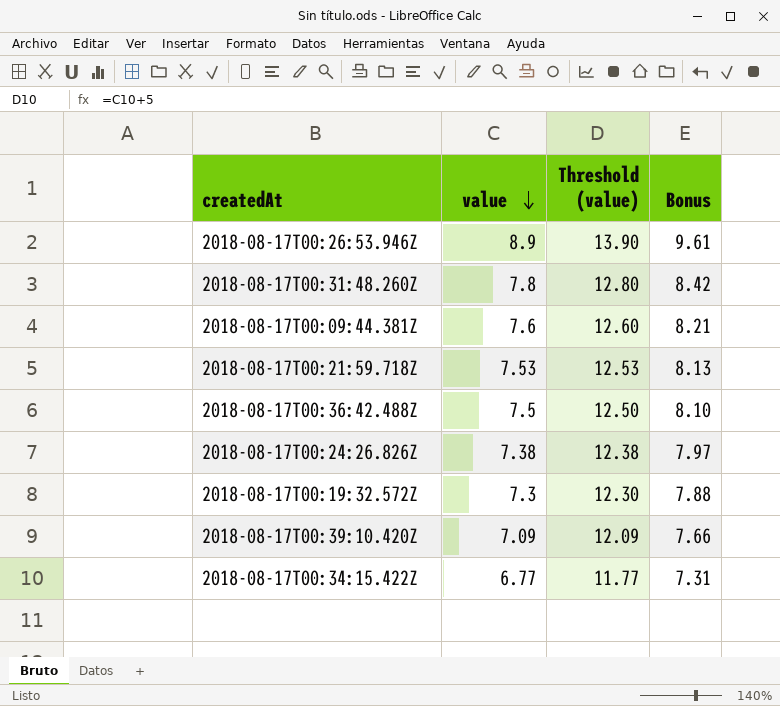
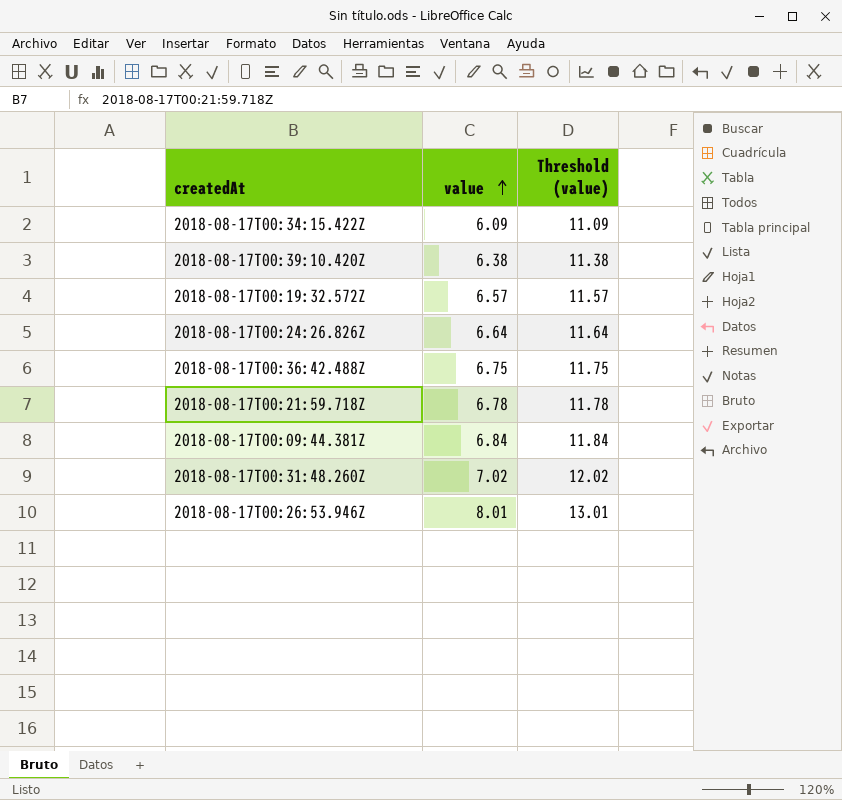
row order: value descending -> value ascending
column Bonus | formula: [value] * 1.08 -> none
2018-08-17T00:34:15.422Z | value: 6.77 -> 6.09
2018-08-17T00:34:15.422Z | Threshold (value): 11.77 -> 11.09
2018-08-17T00:39:10.420Z | value: 7.09 -> 6.38
2018-08-17T00:39:10.420Z | Threshold (value): 12.09 -> 11.38
2018-08-17T00:19:32.572Z | value: 7.3 -> 6.57
2018-08-17T00:19:32.572Z | Threshold (value): 12.30 -> 11.57
2018-08-17T00:24:26.826Z | value: 7.38 -> 6.64
2018-08-17T00:24:26.826Z | Threshold (value): 12.38 -> 11.64
2018-08-17T00:36:42.488Z | value: 7.5 -> 6.75
2018-08-17T00:36:42.488Z | Threshold (value): 12.50 -> 11.75
2018-08-17T00:21:59.718Z | value: 7.53 -> 6.78
2018-08-17T00:21:59.718Z | Threshold (value): 12.53 -> 11.78
2018-08-17T00:09:44.381Z | value: 7.6 -> 6.84
2018-08-17T00:09:44.381Z | Threshold (value): 12.60 -> 11.84
2018-08-17T00:31:48.260Z | value: 7.8 -> 7.02
2018-08-17T00:31:48.260Z | Threshold (value): 12.80 -> 12.02
2018-08-17T00:26:53.946Z | value: 8.9 -> 8.01
2018-08-17T00:26:53.946Z | Threshold (value): 13.90 -> 13.01

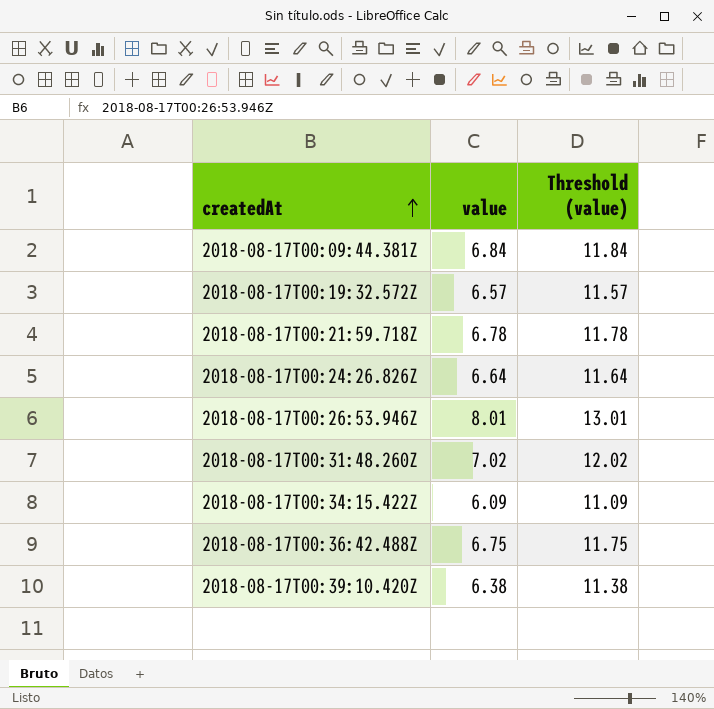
row order: value ascending -> createdAt ascending

